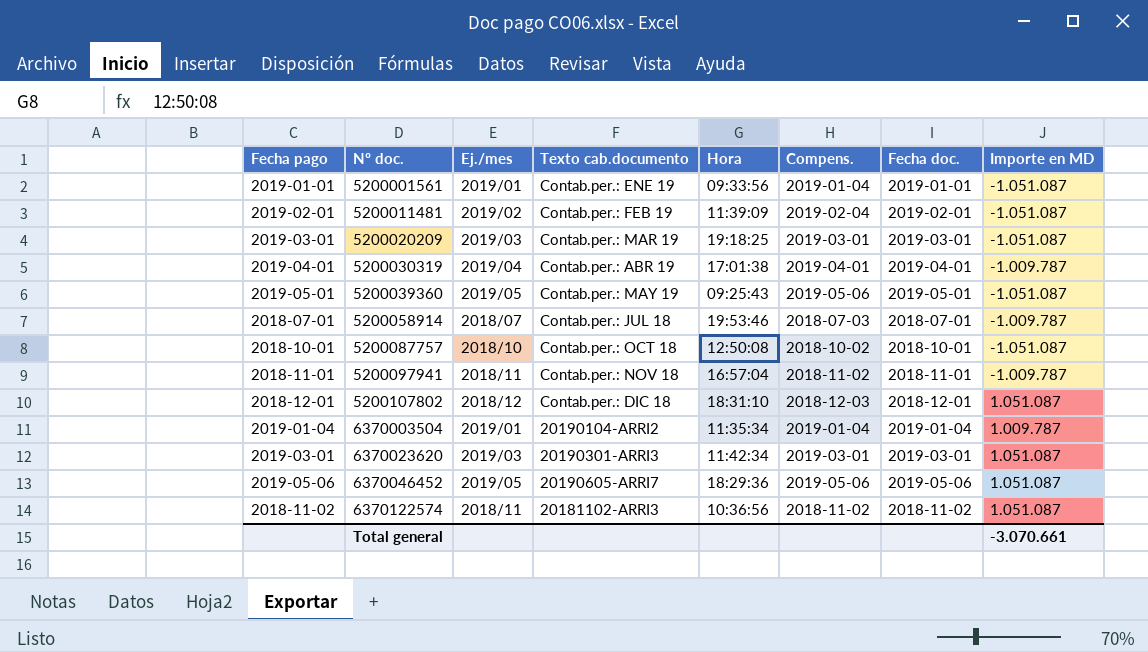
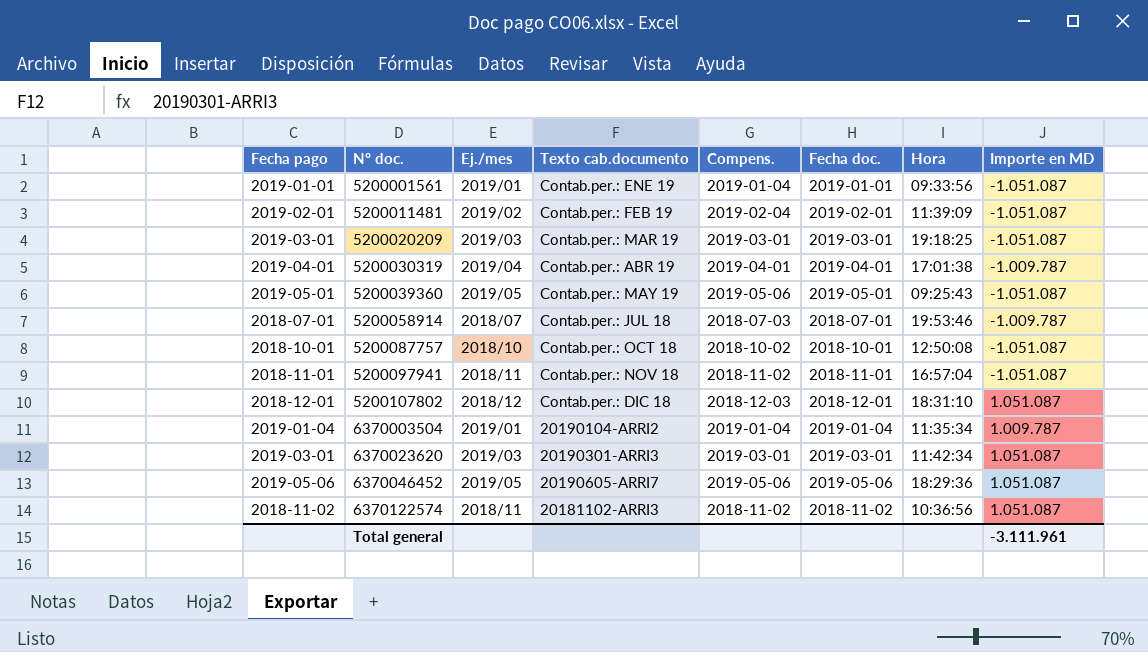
column Hora | position: 5 -> 7
5200097941 | Importe en MD: -1.009.787 -> -1.051.087
Total general | Importe en MD: -3.070.661 -> -3.111.961

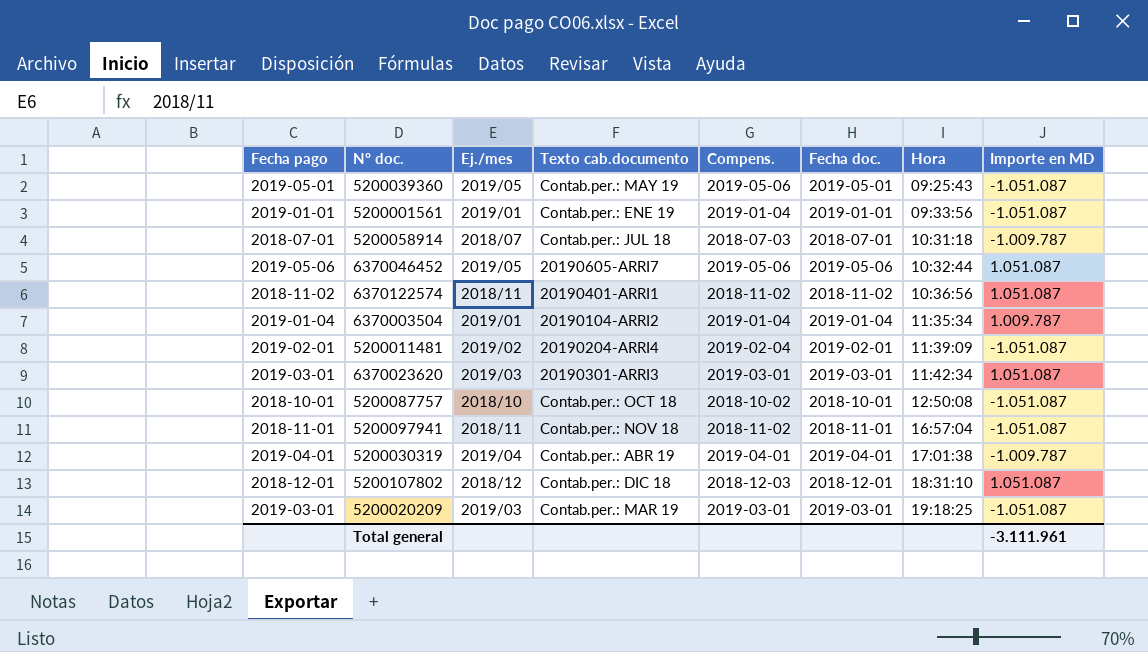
row order: Nº doc. ascending -> Hora ascending
5200058914 | Hora: 19:53:46 -> 10:31:18
6370046452 | Hora: 18:29:36 -> 10:32:44
6370122574 | Texto cab.documento: 20181102-ARRI3 -> 20190401-ARRI1
5200011481 | Texto cab.documento: Contab.per.: FEB 19 -> 20190204-ARRI4

